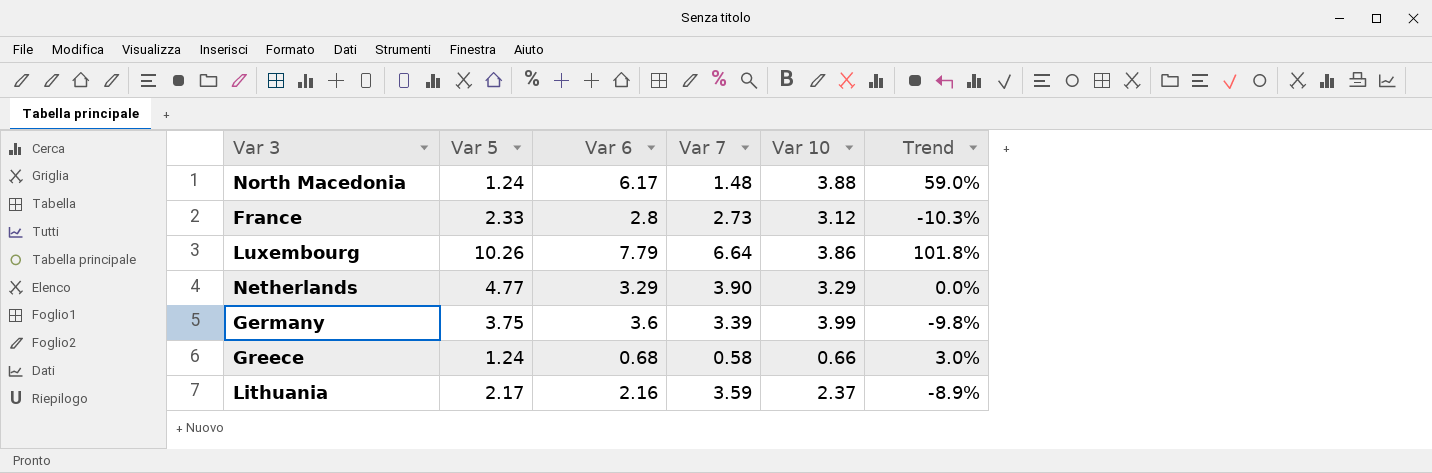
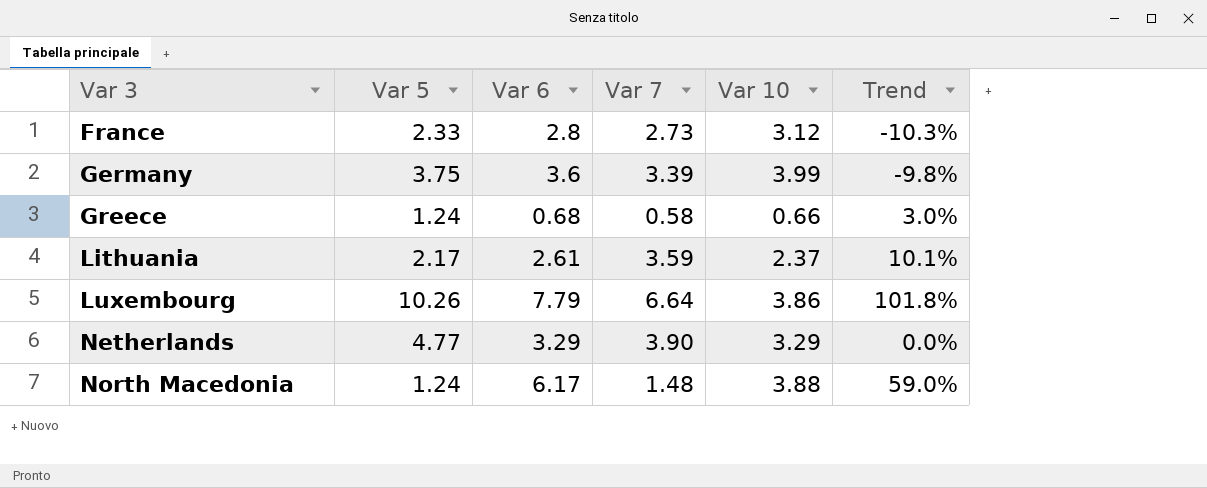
row order: none -> Var 3 ascending
Lithuania | Var 6: 2.16 -> 2.61
Lithuania | Trend: -8.9% -> 10.1%

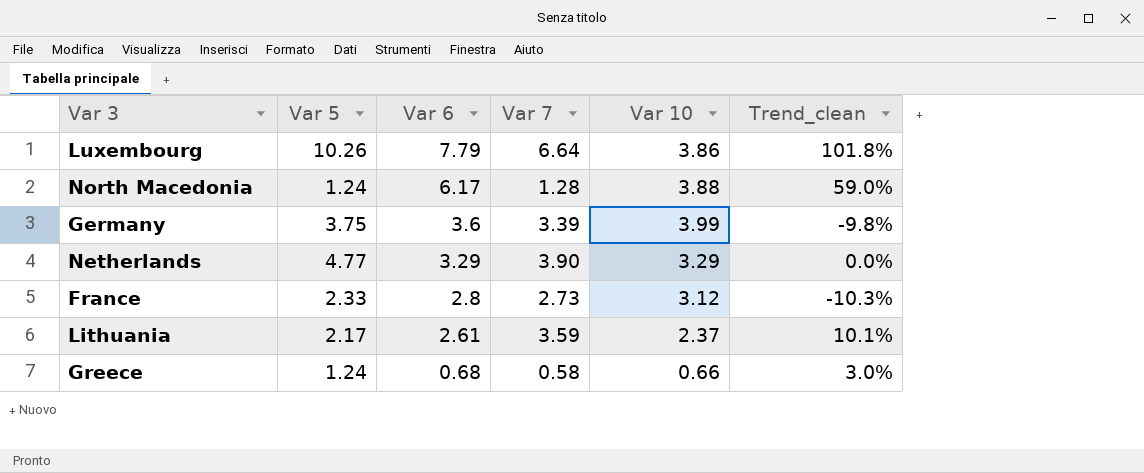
row order: Var 3 ascending -> Var 6 descending
column name: Trend -> Trend_clean
North Macedonia | Var 7: 1.48 -> 1.28

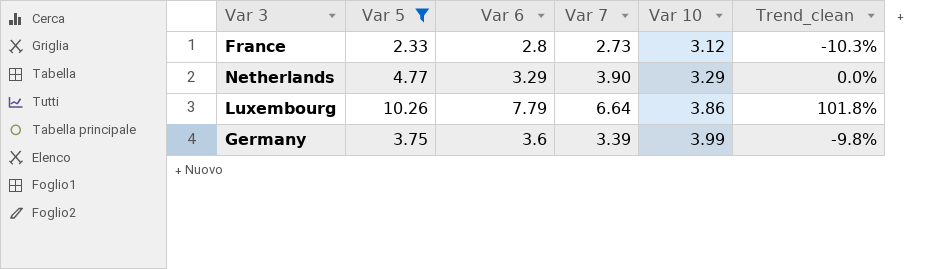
filter: none -> Var 5 >= 2.33
row order: Var 6 descending -> Var 10 ascending

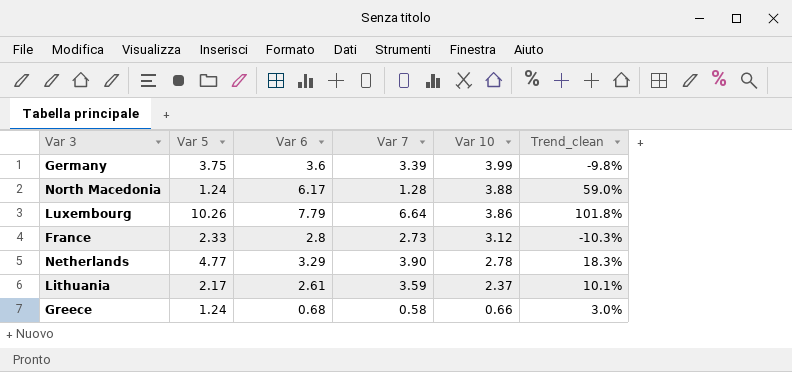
filter: Var 5 >= 2.33 -> none
row order: Var 10 ascending -> Var 10 descending
Netherlands | Var 10: 3.29 -> 2.78
Netherlands | Trend_clean: 0.0% -> 18.3%

